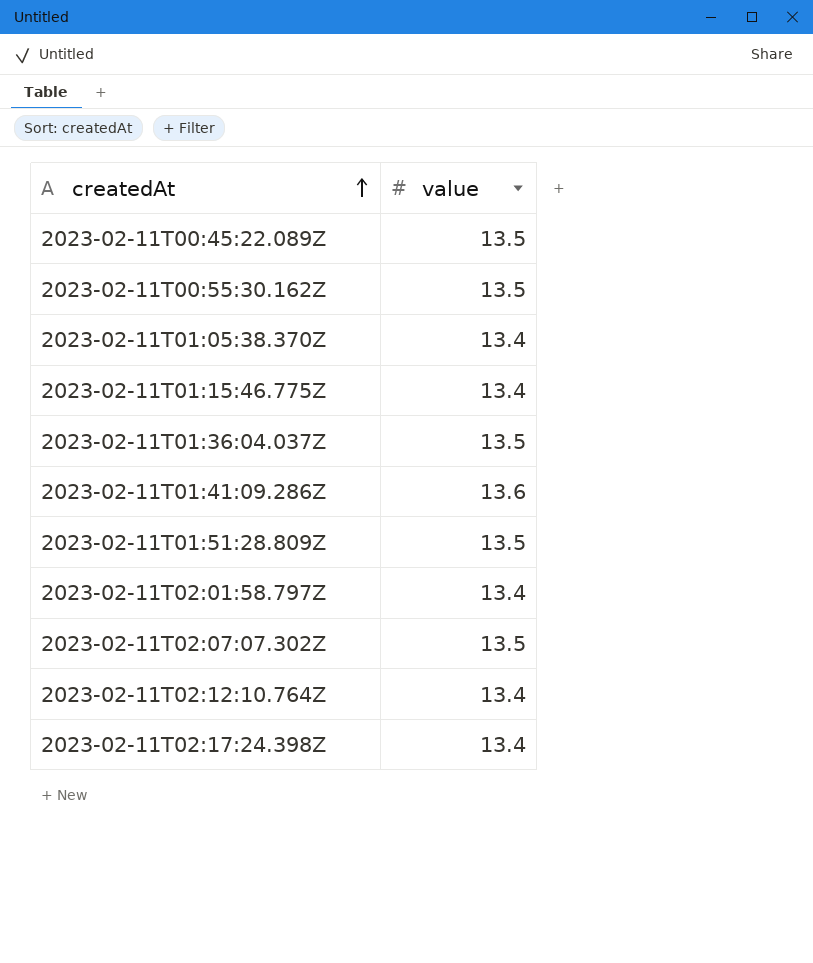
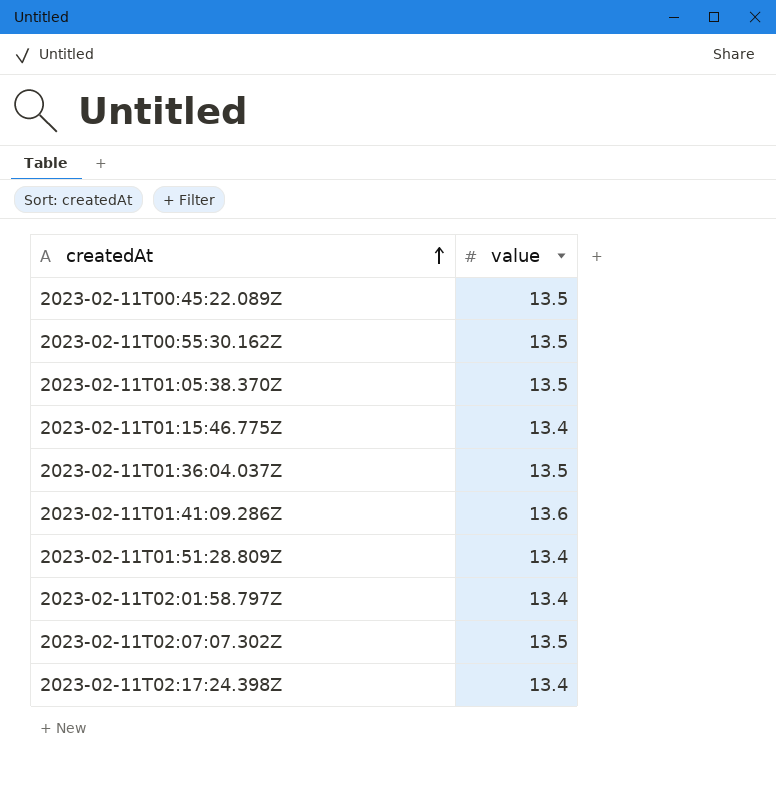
row 2023-02-11T02:12:10.764Z: 13.4 -> none
2023-02-11T01:05:38.370Z | value: 13.4 -> 13.5
2023-02-11T01:51:28.809Z | value: 13.5 -> 13.4

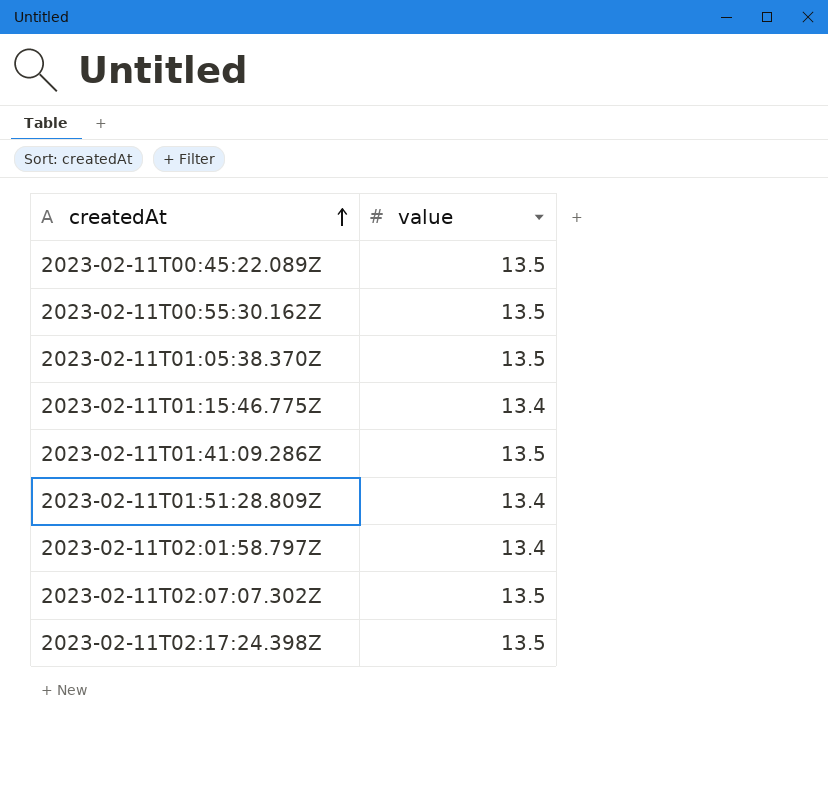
row 2023-02-11T01:36:04.037Z: 13.5 -> none
2023-02-11T01:41:09.286Z | value: 13.6 -> 13.5
2023-02-11T02:17:24.398Z | value: 13.4 -> 13.5

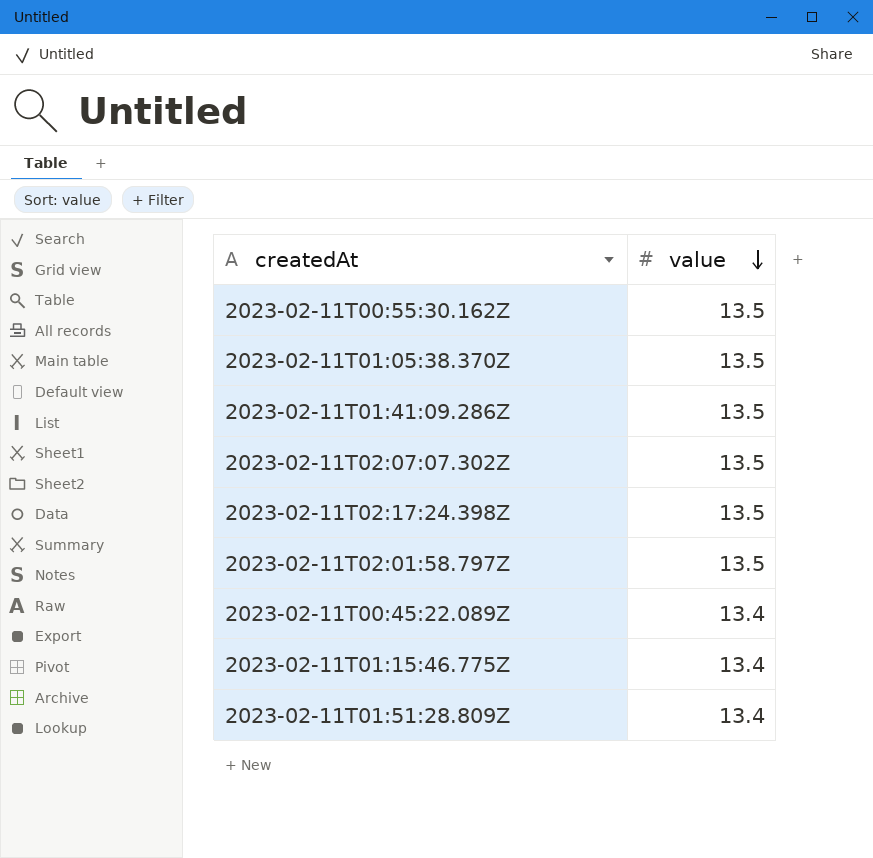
row order: createdAt ascending -> value descending
2023-02-11T02:01:58.797Z | value: 13.4 -> 13.5
2023-02-11T00:45:22.089Z | value: 13.5 -> 13.4

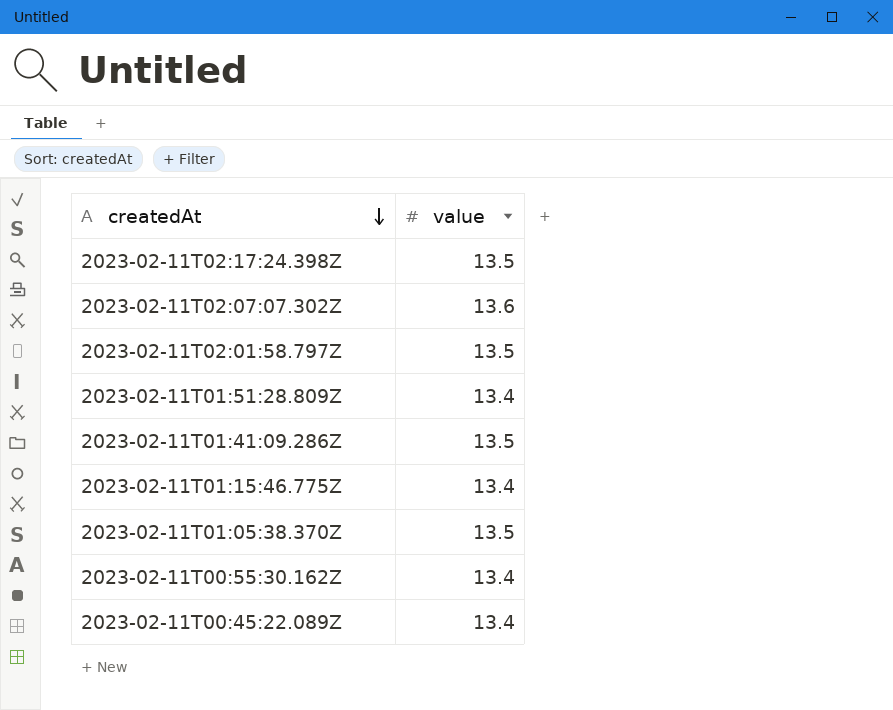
row order: value descending -> createdAt descending
2023-02-11T02:07:07.302Z | value: 13.5 -> 13.6
2023-02-11T00:55:30.162Z | value: 13.5 -> 13.4

